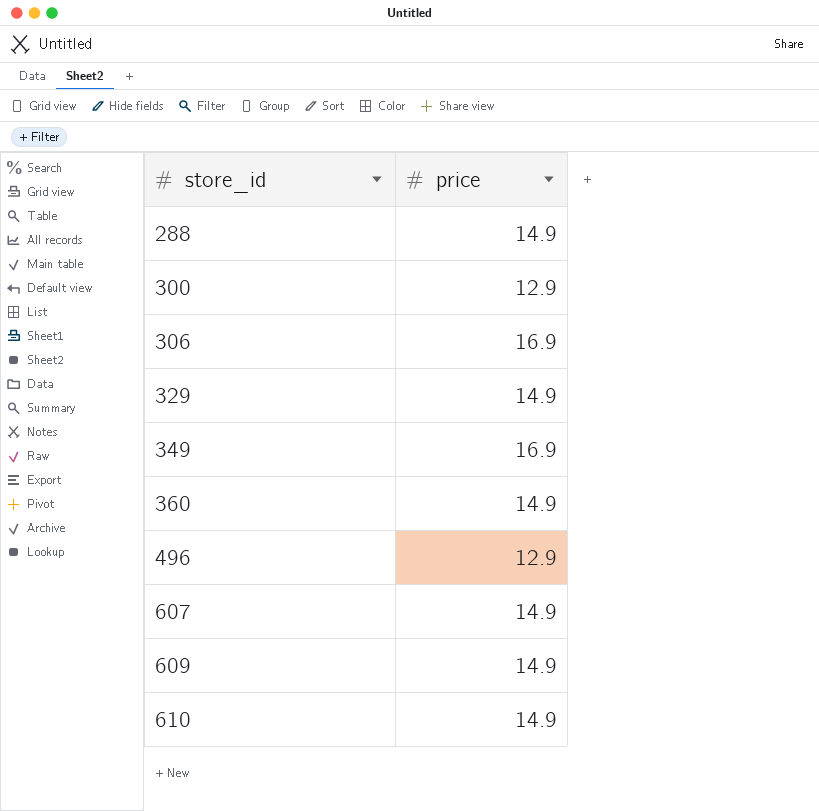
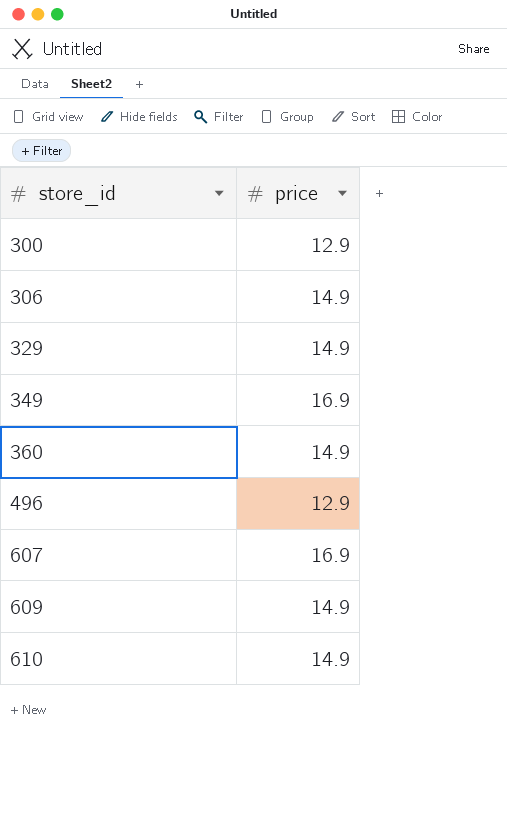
row 288: 14.9 -> none
306 | price: 16.9 -> 14.9
607 | price: 14.9 -> 16.9

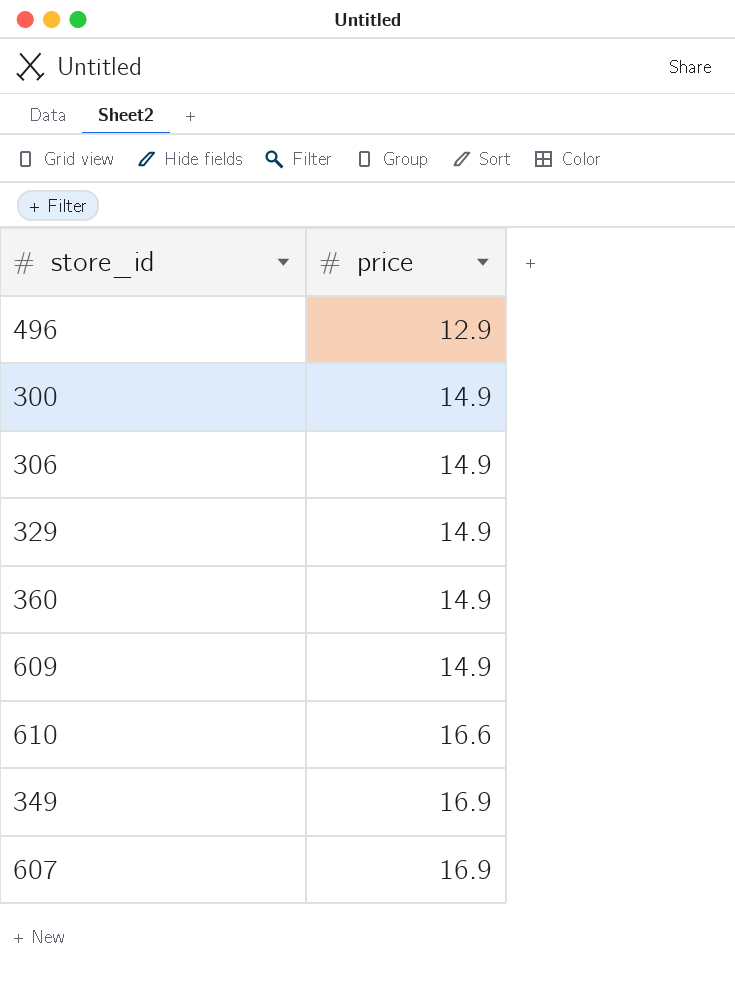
row order: store_id ascending -> price ascending
300 | price: 12.9 -> 14.9
610 | price: 14.9 -> 16.6

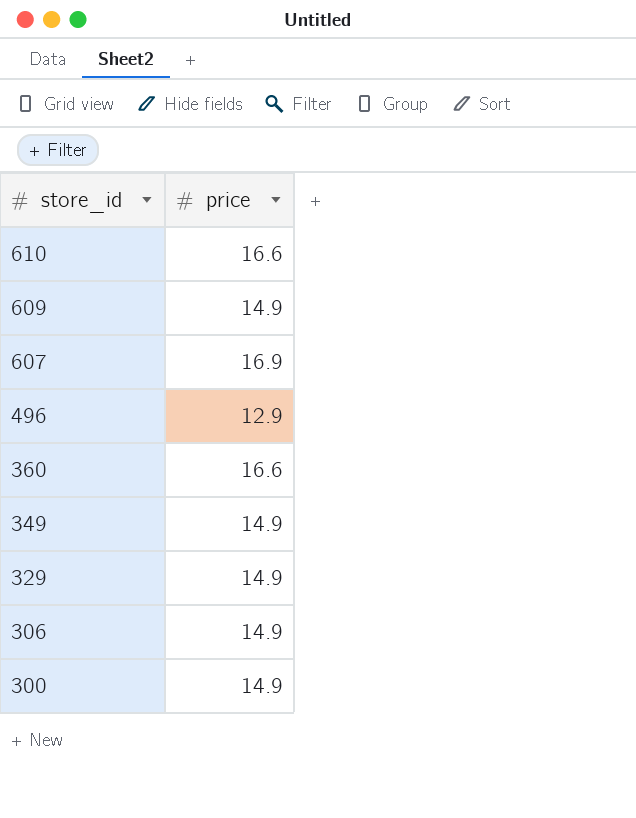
row order: price ascending -> store_id descending
360 | price: 14.9 -> 16.6
349 | price: 16.9 -> 14.9

